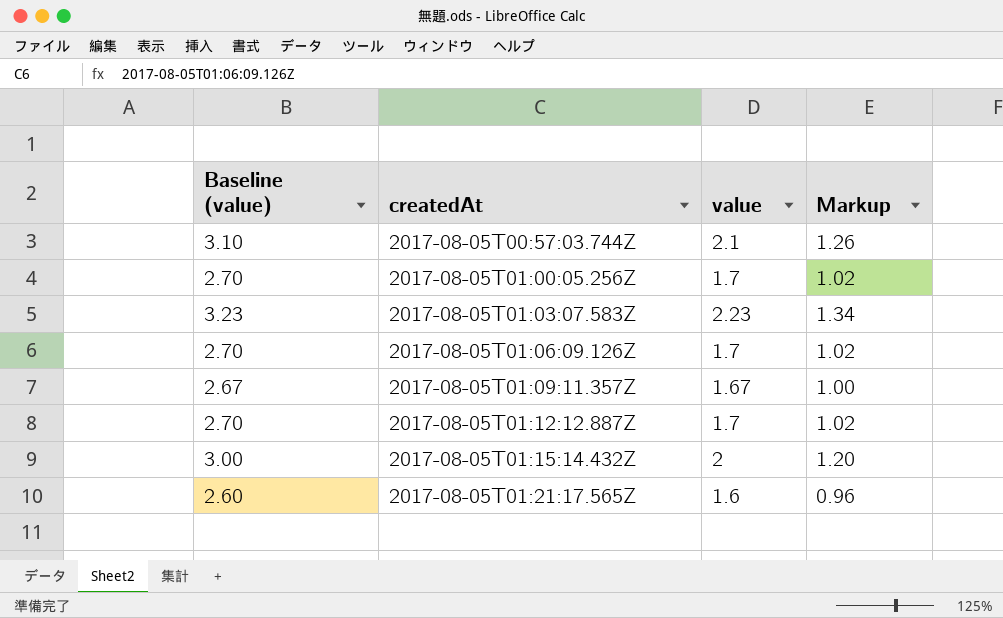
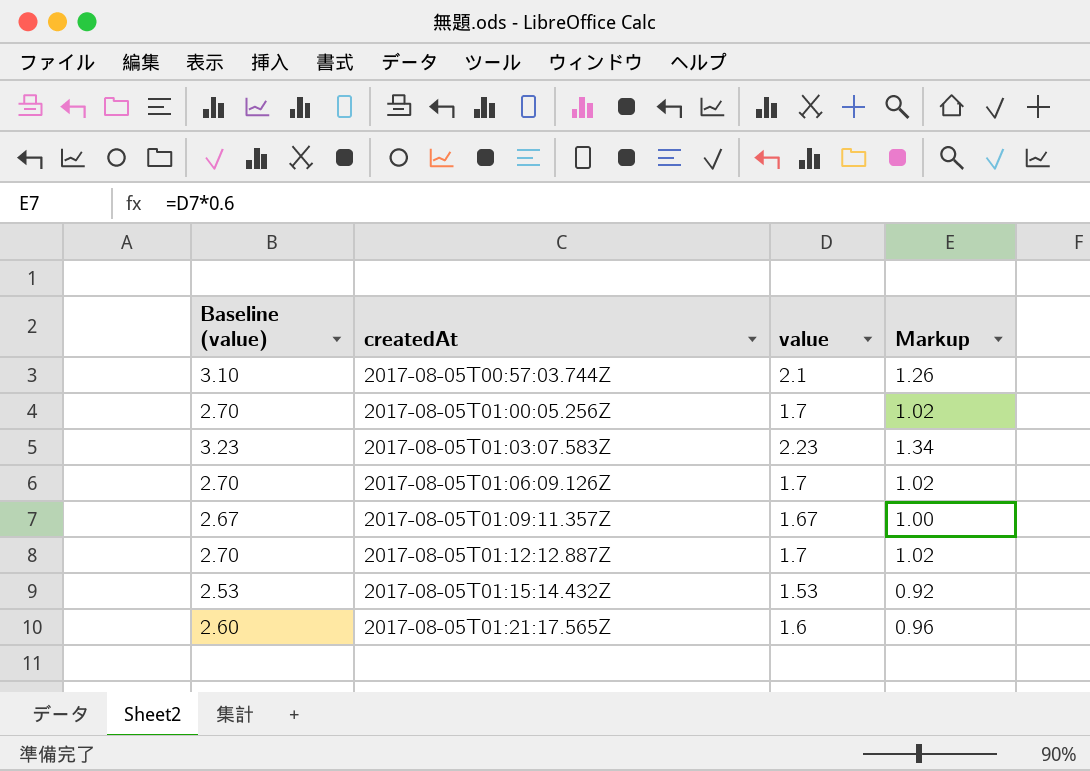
2017-08-05T01:15:14.432Z | Baseline (value): 3.00 -> 2.53
2017-08-05T01:15:14.432Z | value: 2 -> 1.53
2017-08-05T01:15:14.432Z | Markup: 1.20 -> 0.92

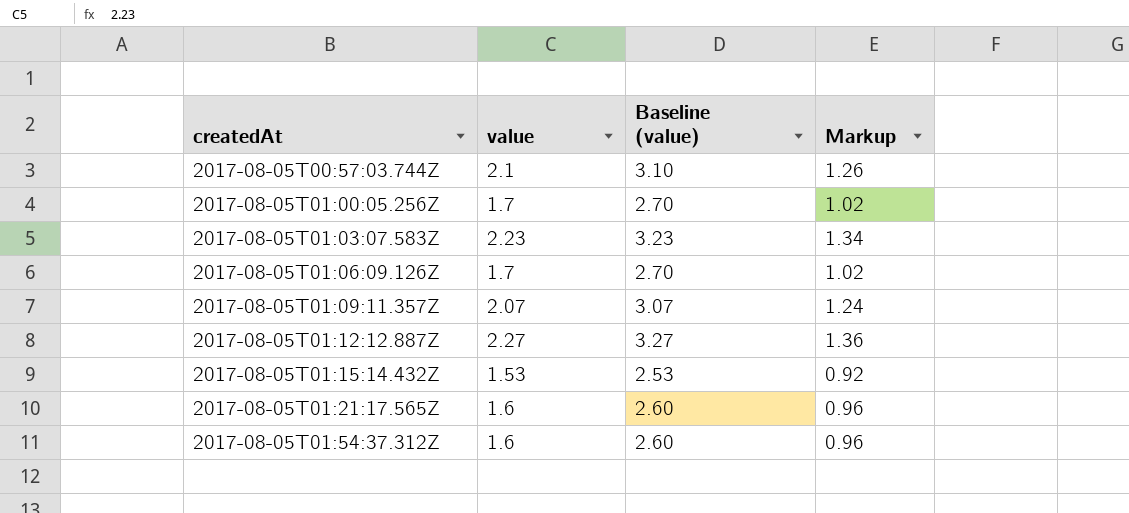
column Baseline (value) | position: 1 -> 3
2017-08-05T01:09:11.357Z | value: 1.67 -> 2.07
2017-08-05T01:09:11.357Z | Baseline (value): 2.67 -> 3.07
2017-08-05T01:09:11.357Z | Markup: 1.00 -> 1.24
2017-08-05T01:12:12.887Z | value: 1.7 -> 2.27
2017-08-05T01:12:12.887Z | Baseline (value): 2.70 -> 3.27
2017-08-05T01:12:12.887Z | Markup: 1.02 -> 1.36
row 2017-08-05T01:54:37.312Z: none -> 1.6 | 2.60 | 0.96

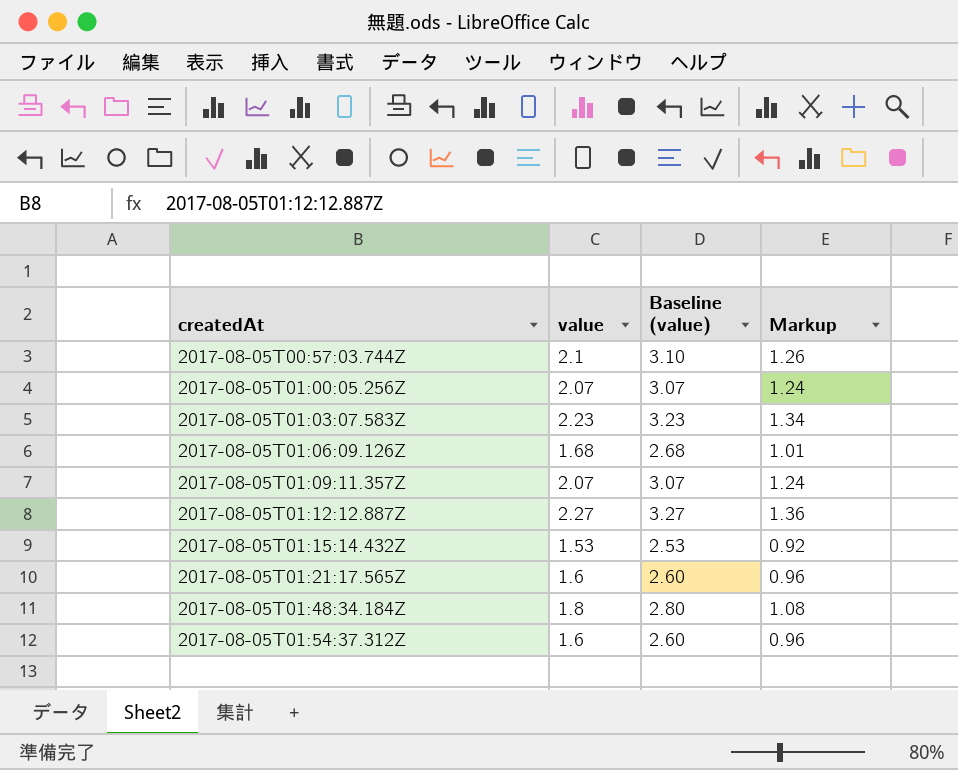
2017-08-05T01:00:05.256Z | value: 1.7 -> 2.07
2017-08-05T01:00:05.256Z | Baseline (value): 2.70 -> 3.07
2017-08-05T01:00:05.256Z | Markup: 1.02 -> 1.24
2017-08-05T01:06:09.126Z | value: 1.7 -> 1.68
2017-08-05T01:06:09.126Z | Baseline (value): 2.70 -> 2.68
2017-08-05T01:06:09.126Z | Markup: 1.02 -> 1.01
row 2017-08-05T01:48:34.184Z: none -> 1.8 | 2.80 | 1.08

